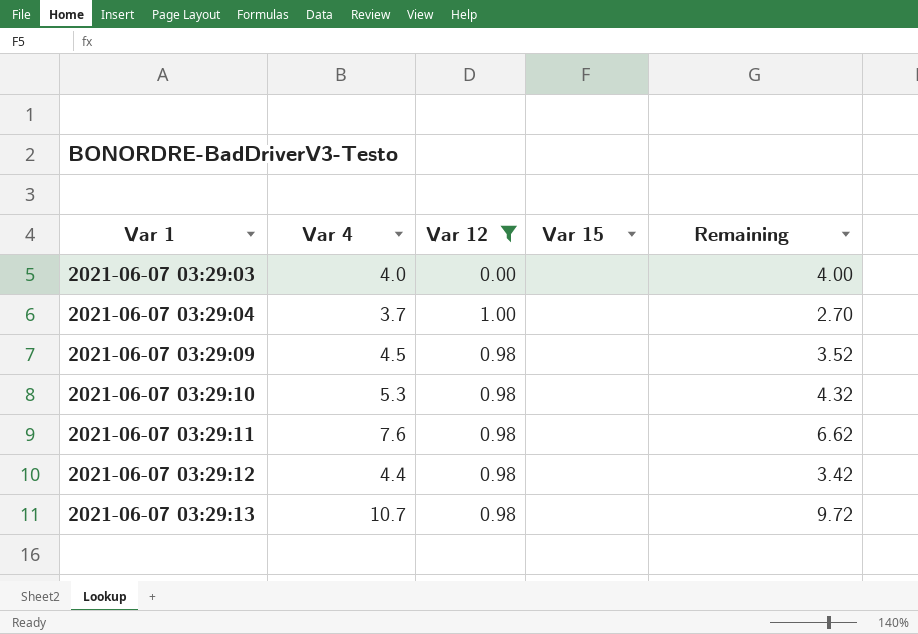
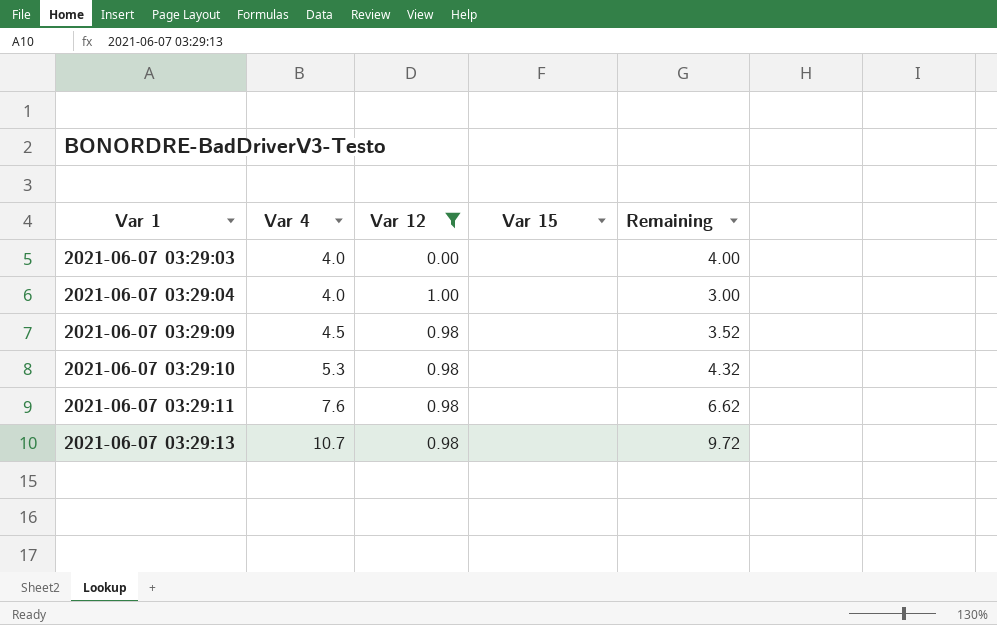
row 2021-06-07 03:29:12: 4.4 | 0.98 | none | 3.42 -> none
2021-06-07 03:29:04 | Var 4: 3.7 -> 4.0
2021-06-07 03:29:04 | Remaining: 2.70 -> 3.00

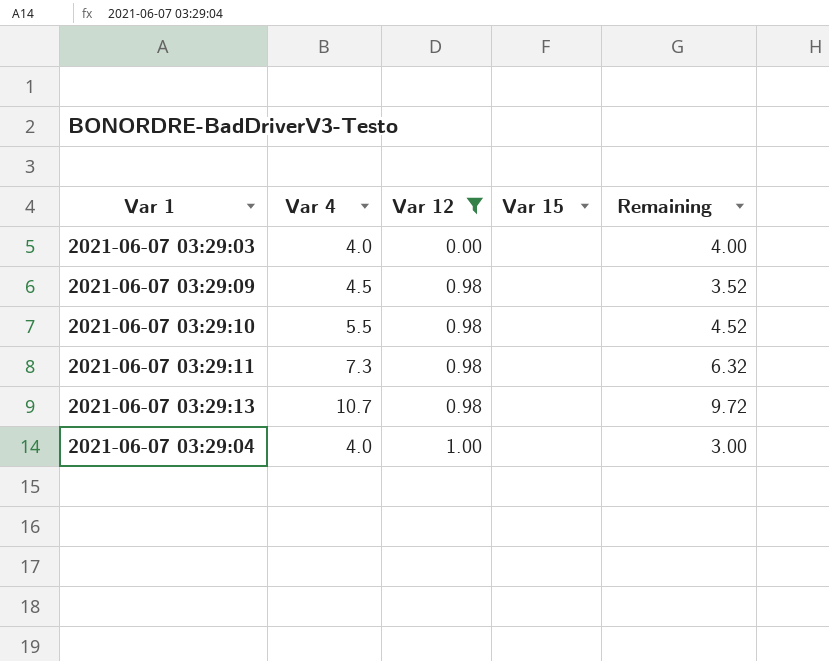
row order: Var 1 ascending -> Var 12 ascending
2021-06-07 03:29:10 | Var 4: 5.3 -> 5.5
2021-06-07 03:29:10 | Remaining: 4.32 -> 4.52
2021-06-07 03:29:11 | Var 4: 7.6 -> 7.3
2021-06-07 03:29:11 | Remaining: 6.62 -> 6.32

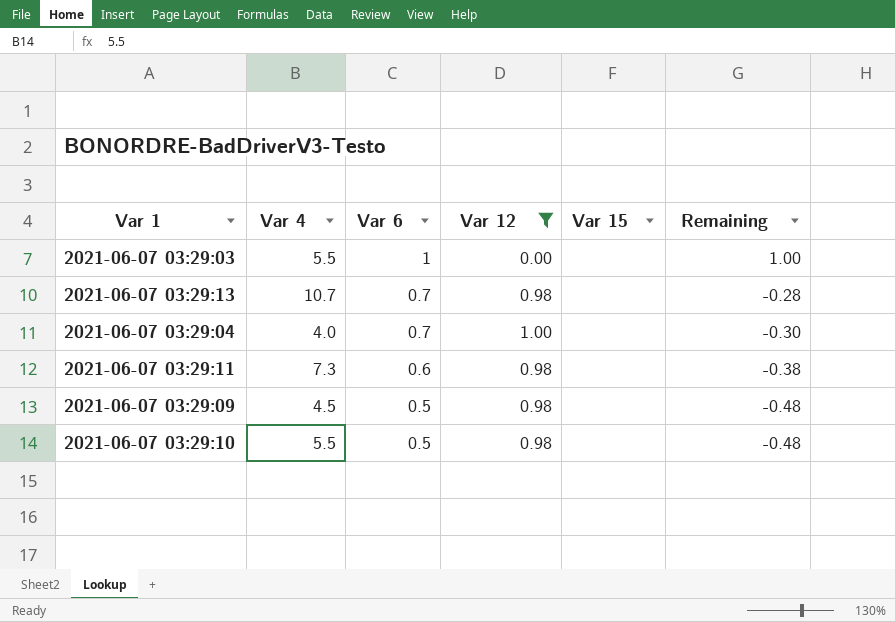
row order: Var 12 ascending -> Var 6 descending
column Var 6 | position: none -> 3
column Remaining | formula: [Var 4] - [Var 12] -> [Var 6] - [Var 12]
2021-06-07 03:29:03 | Var 4: 4.0 -> 5.5

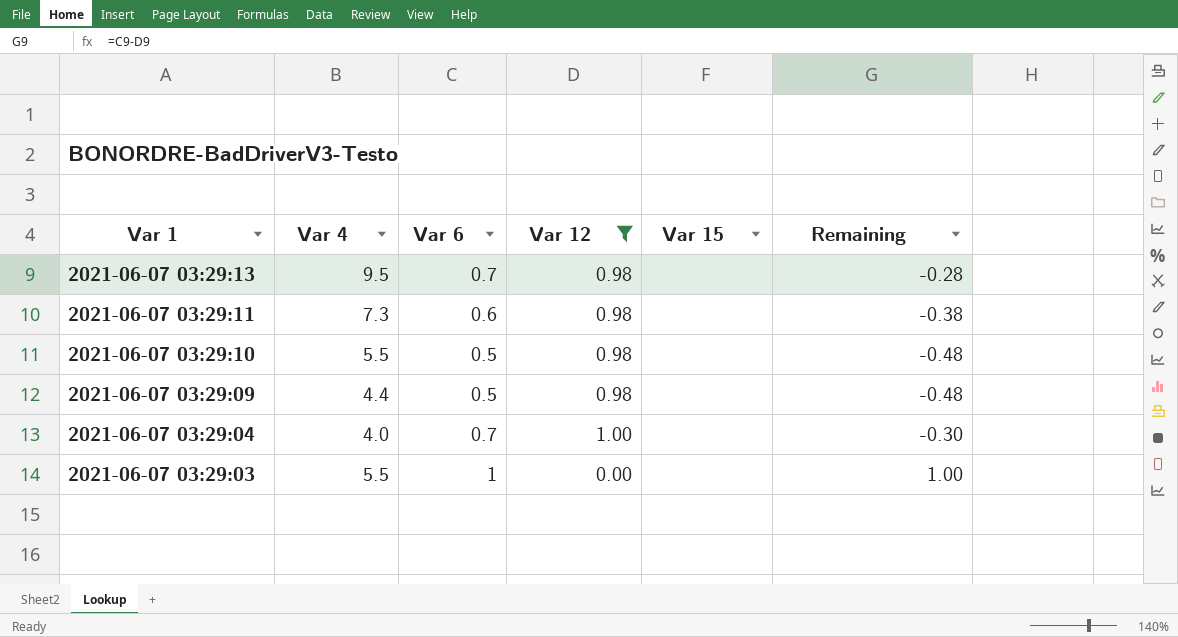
row order: Var 6 descending -> Var 1 descending
2021-06-07 03:29:13 | Var 4: 10.7 -> 9.5
2021-06-07 03:29:09 | Var 4: 4.5 -> 4.4

